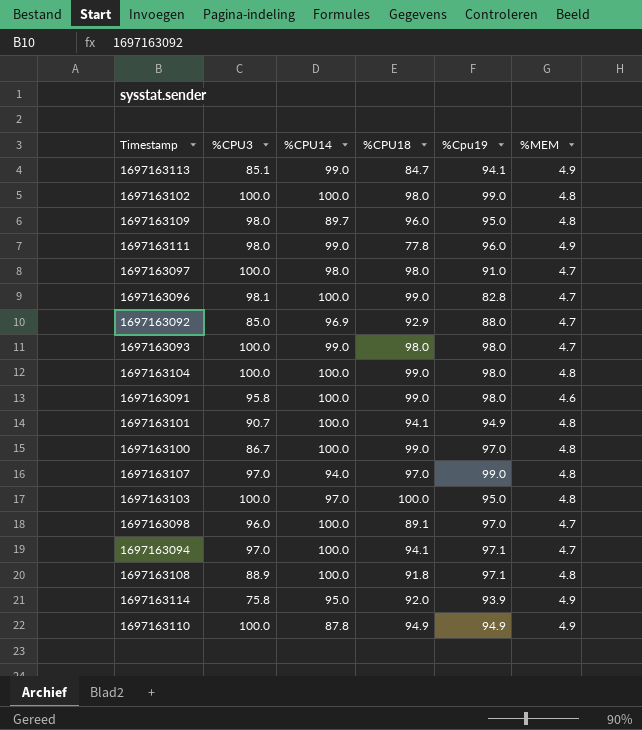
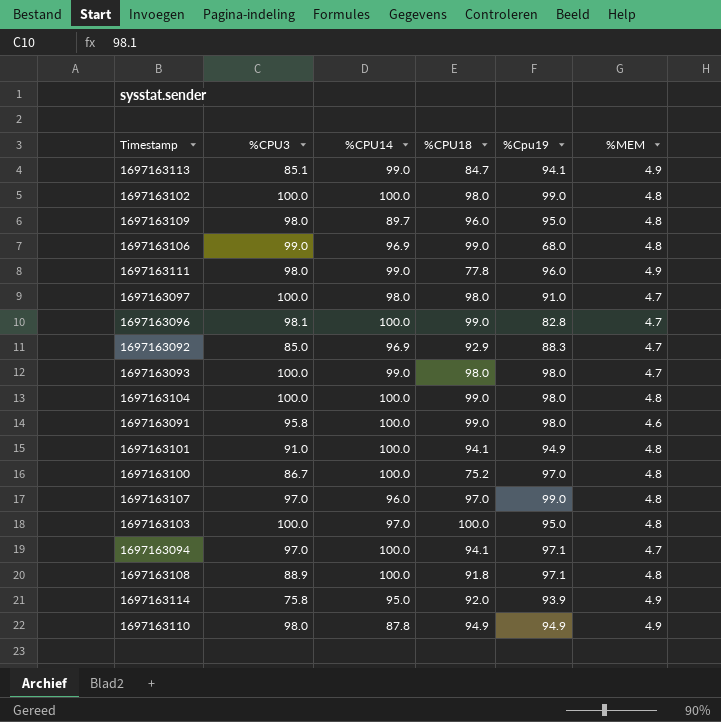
row 1697163098: 96.0 | 100.0 | 89.1 | 97.0 | 4.7 -> none
row 1697163106: none -> 99.0 | 96.9 | 99.0 | 68.0 | 4.8
1697163092 | %Cpu19: 88.0 -> 88.3
1697163101 | %CPU3: 90.7 -> 91.0
1697163100 | %CPU18: 99.0 -> 75.2
1697163107 | %CPU14: 94.0 -> 96.0
1697163110 | %CPU3: 100.0 -> 98.0

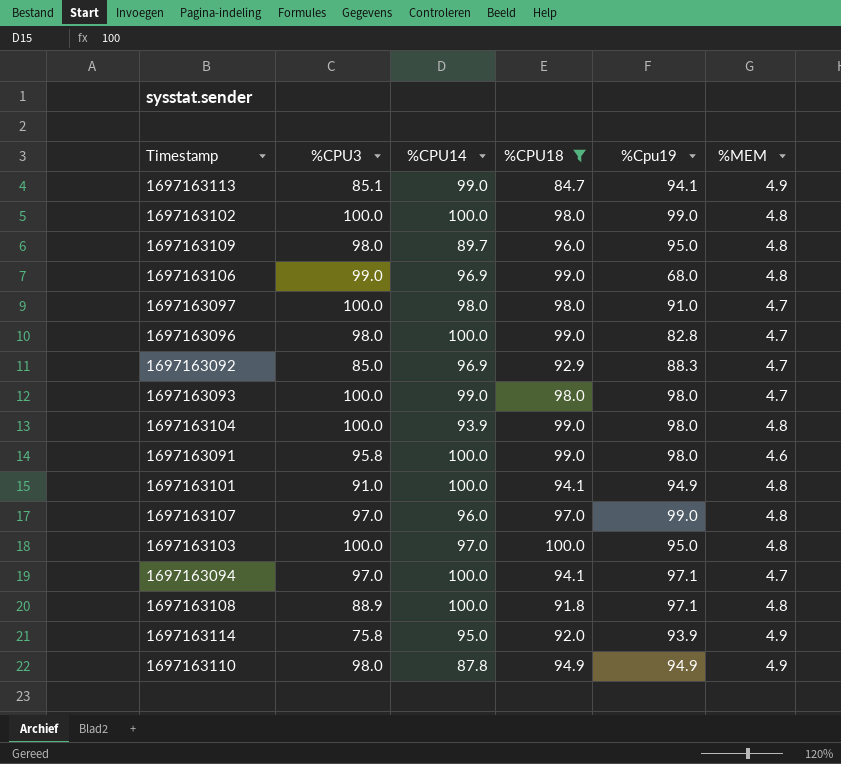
filter: none -> %CPU18 >= 84.7
1697163096 | %CPU3: 98.1 -> 98.0
1697163104 | %CPU14: 100.0 -> 93.9

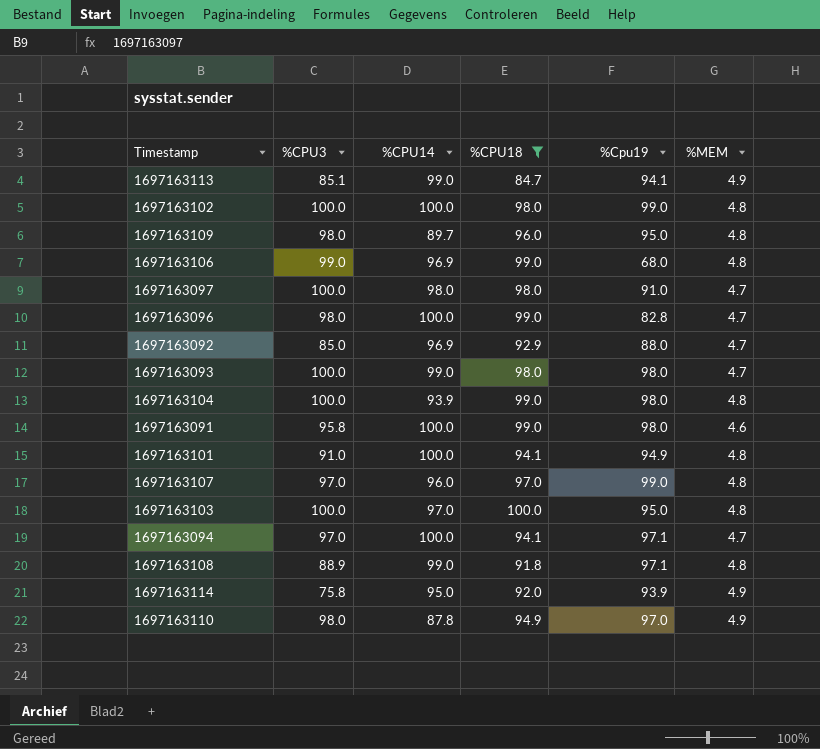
1697163092 | %Cpu19: 88.3 -> 88.0
1697163108 | %CPU14: 100.0 -> 99.0
1697163110 | %Cpu19: 94.9 -> 97.0

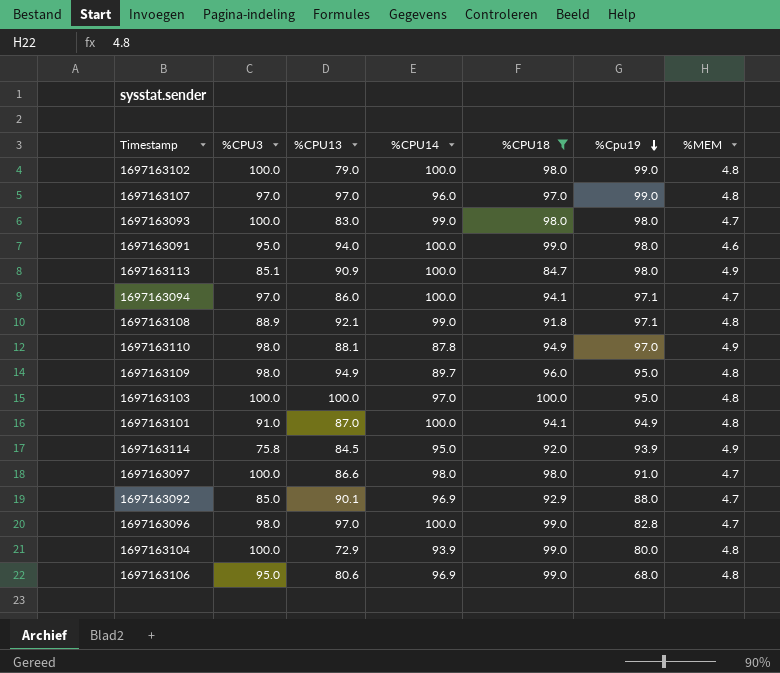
row order: none -> %Cpu19 descending
column %CPU13 | position: none -> 3
1697163091 | %CPU3: 95.8 -> 95.0
1697163113 | %CPU14: 99.0 -> 100.0
1697163113 | %Cpu19: 94.1 -> 98.0
1697163104 | %Cpu19: 98.0 -> 80.0
1697163106 | %CPU3: 99.0 -> 95.0

